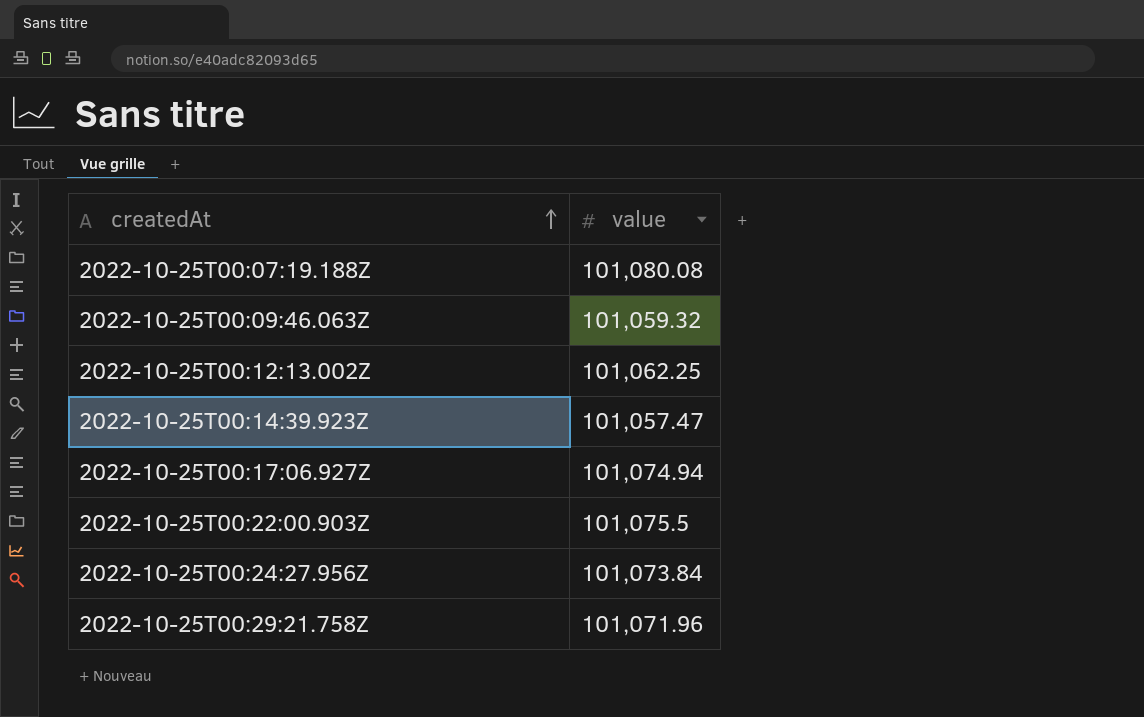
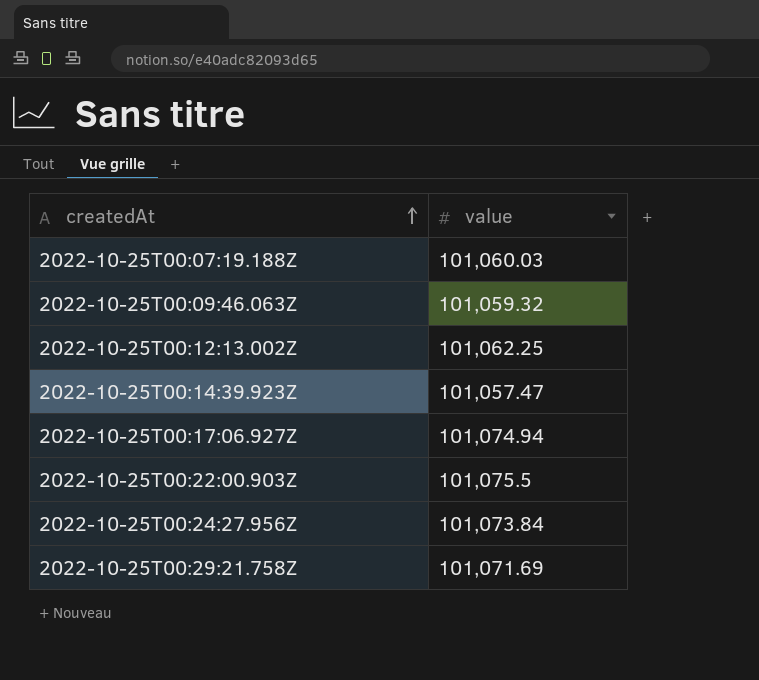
2022-10-25T00:07:19.188Z | value: 101,080.08 -> 101,060.03
2022-10-25T00:29:21.758Z | value: 101,071.96 -> 101,071.69

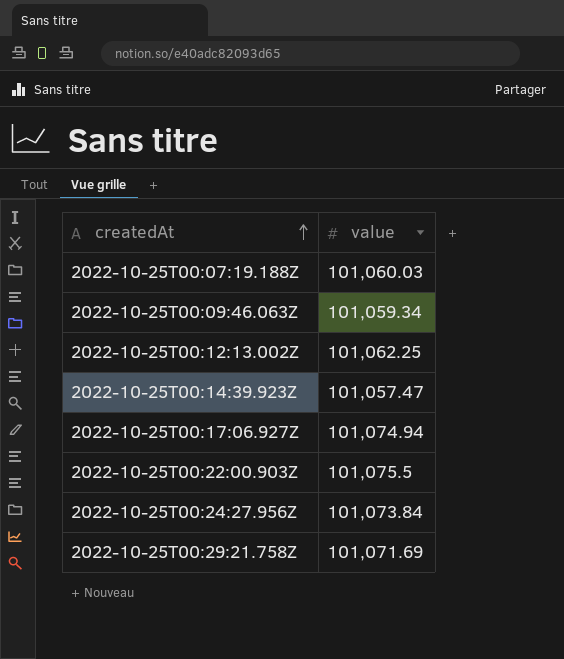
2022-10-25T00:09:46.063Z | value: 101,059.32 -> 101,059.34

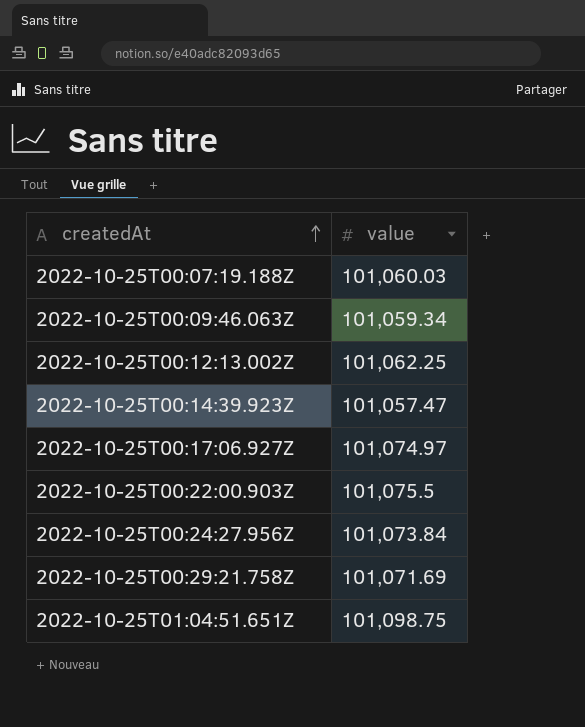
2022-10-25T00:17:06.927Z | value: 101,074.94 -> 101,074.97
row 2022-10-25T01:04:51.651Z: none -> 101,098.75

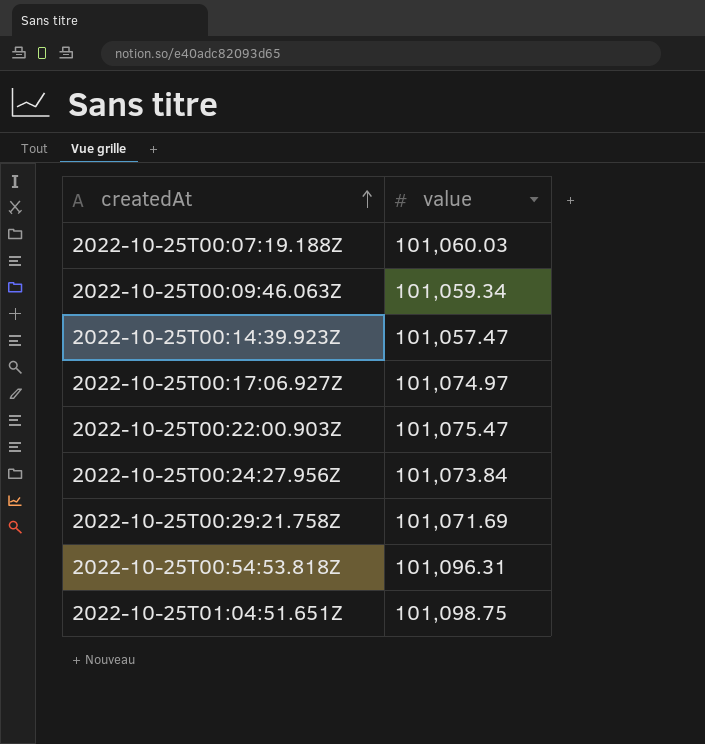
row 2022-10-25T00:12:13.002Z: 101,062.25 -> none
2022-10-25T00:22:00.903Z | value: 101,075.5 -> 101,075.47
row 2022-10-25T00:54:53.818Z: none -> 101,096.31

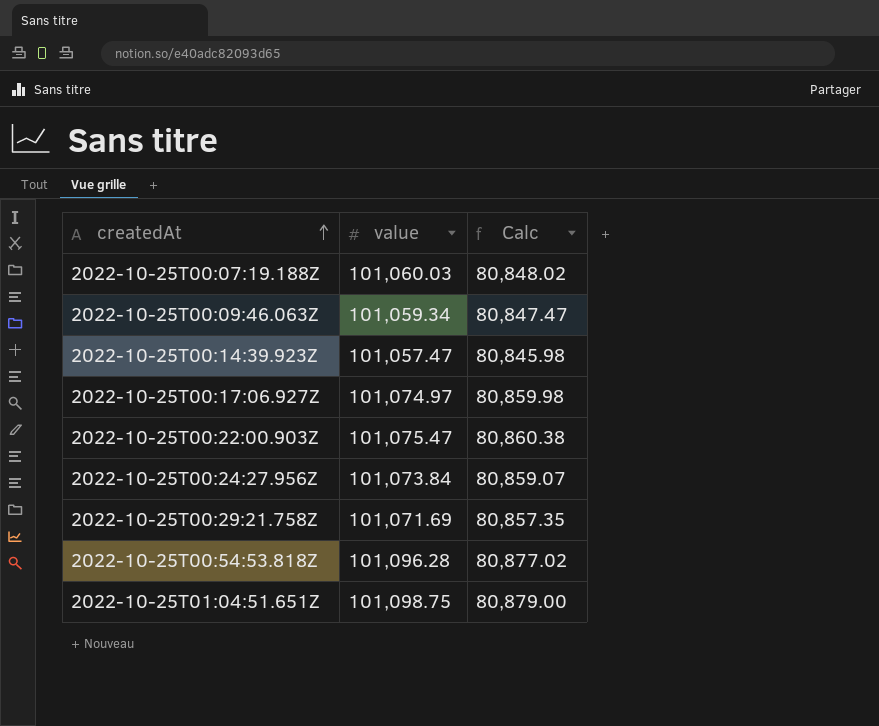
column Calc | formula: none -> [value] * 0.8
2022-10-25T00:54:53.818Z | value: 101,096.31 -> 101,096.28

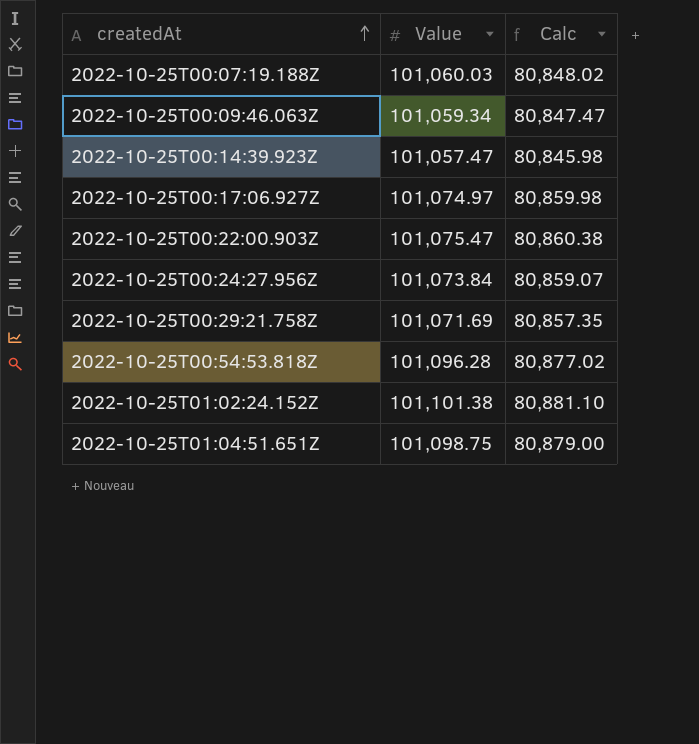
column name: value -> Value
row 2022-10-25T01:02:24.152Z: none -> 101,101.38 | 80,881.10

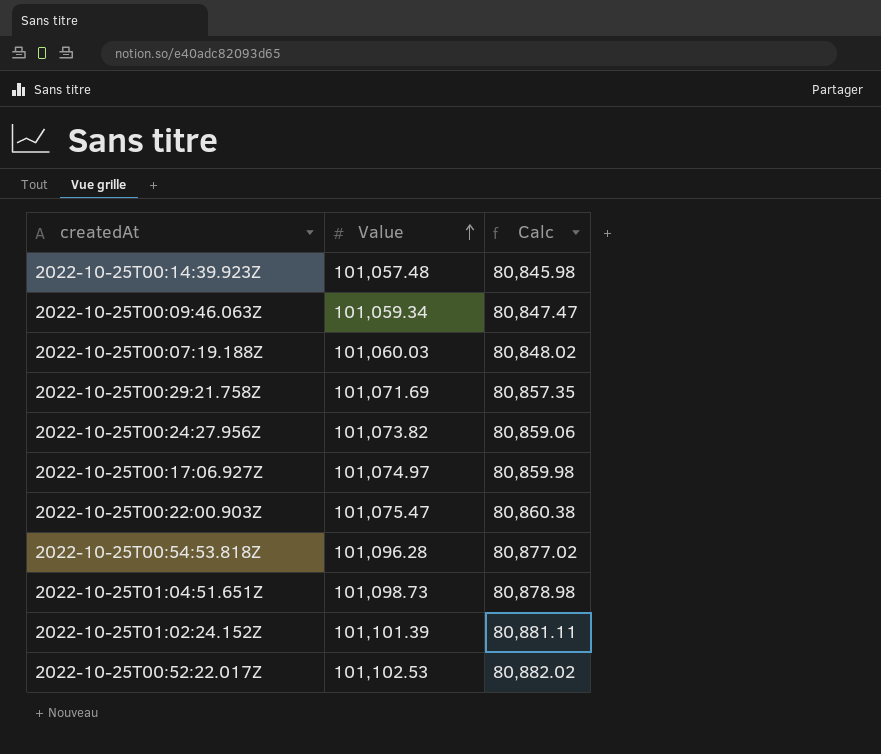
row order: createdAt ascending -> Value ascending
2022-10-25T00:14:39.923Z | Value: 101,057.47 -> 101,057.48
2022-10-25T00:24:27.956Z | Value: 101,073.84 -> 101,073.82
2022-10-25T00:24:27.956Z | Calc: 80,859.07 -> 80,859.06
2022-10-25T01:04:51.651Z | Value: 101,098.75 -> 101,098.73
2022-10-25T01:04:51.651Z | Calc: 80,879.00 -> 80,878.98
2022-10-25T01:02:24.152Z | Value: 101,101.38 -> 101,101.39
2022-10-25T01:02:24.152Z | Calc: 80,881.10 -> 80,881.11
row 2022-10-25T00:52:22.017Z: none -> 101,102.53 | 80,882.02

